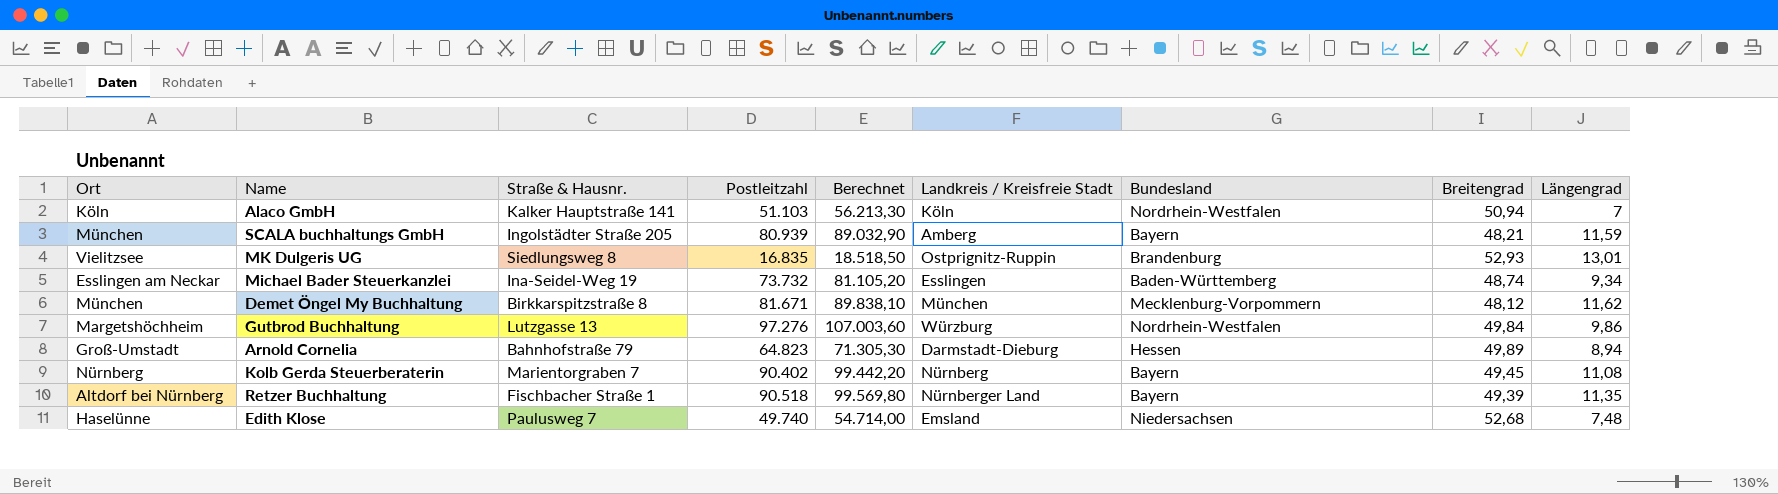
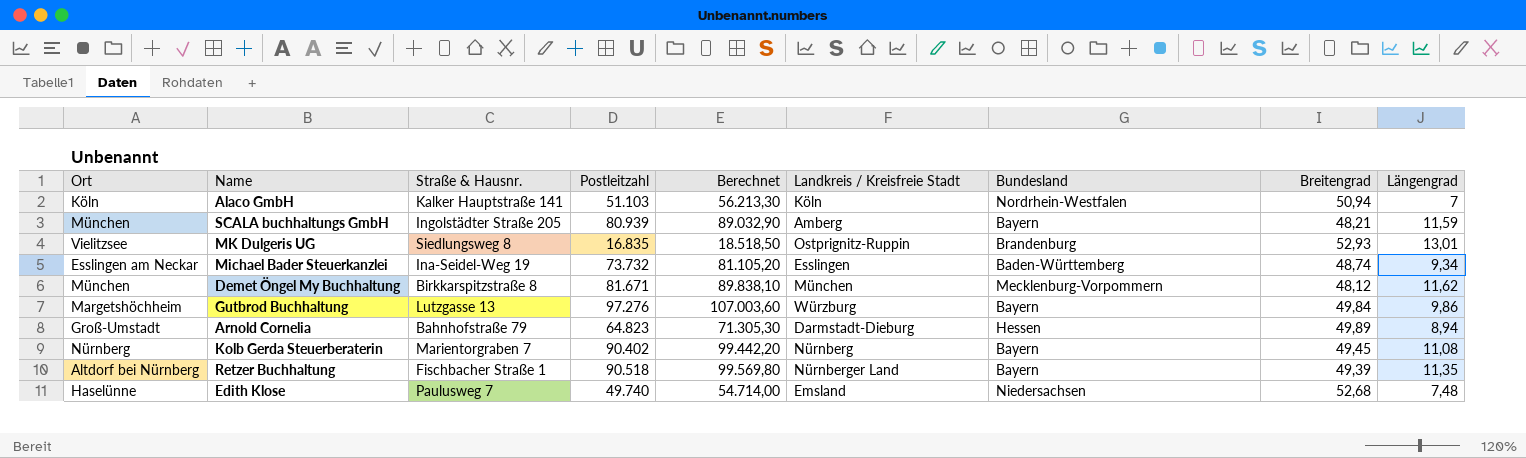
Gutbrod Buchhaltung | Bundesland: Nordrhein-Westfalen -> Bayern

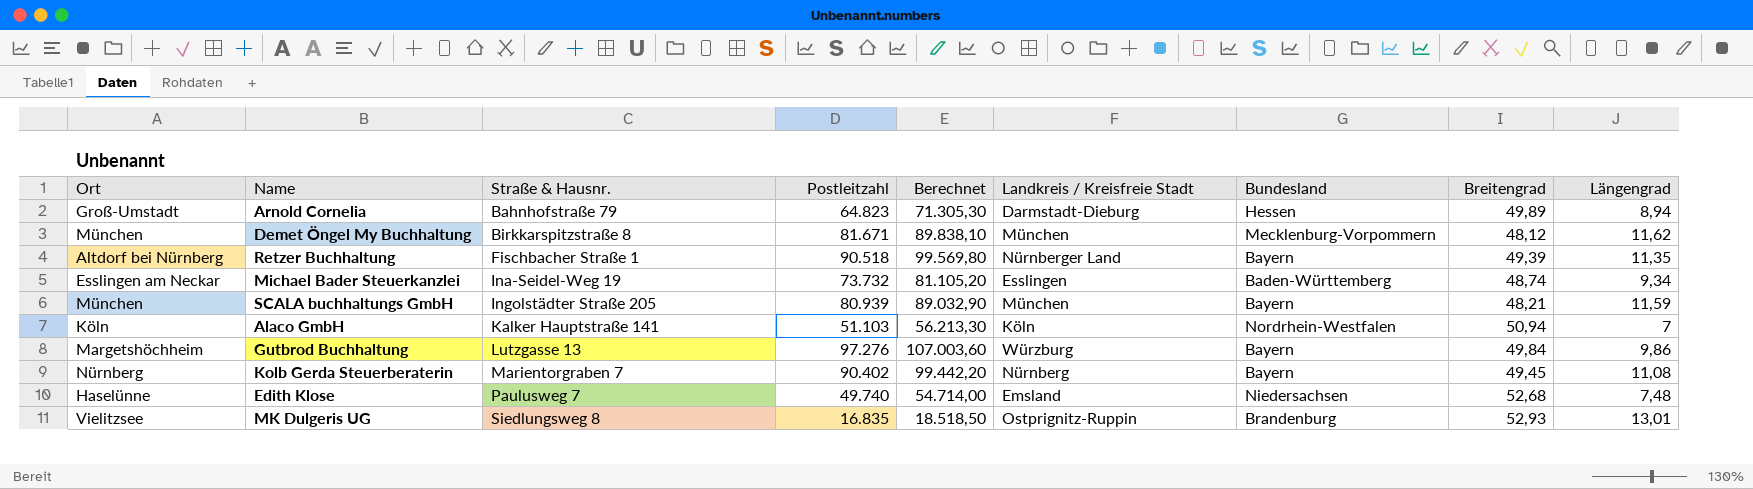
row order: none -> Straße & Hausnr. ascending
SCALA buchhaltungs GmbH | Landkreis / Kreisfreie Stadt: Amberg -> München

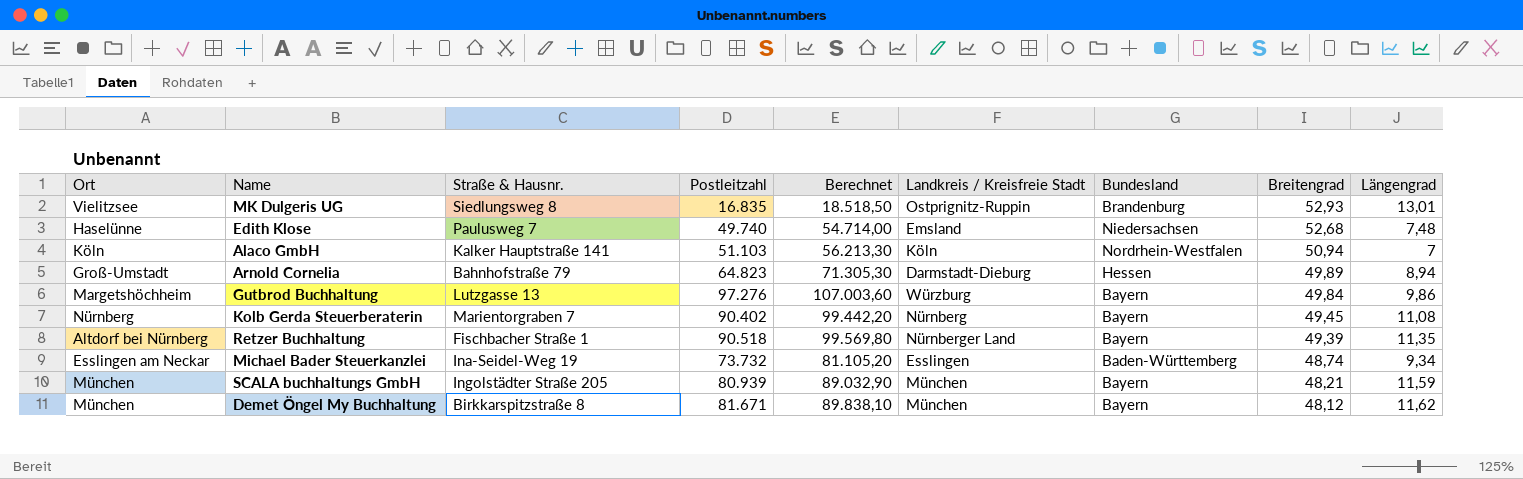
row order: Straße & Hausnr. ascending -> Breitengrad descending
Demet Öngel My Buchhaltung | Bundesland: Mecklenburg-Vorpommern -> Bayern

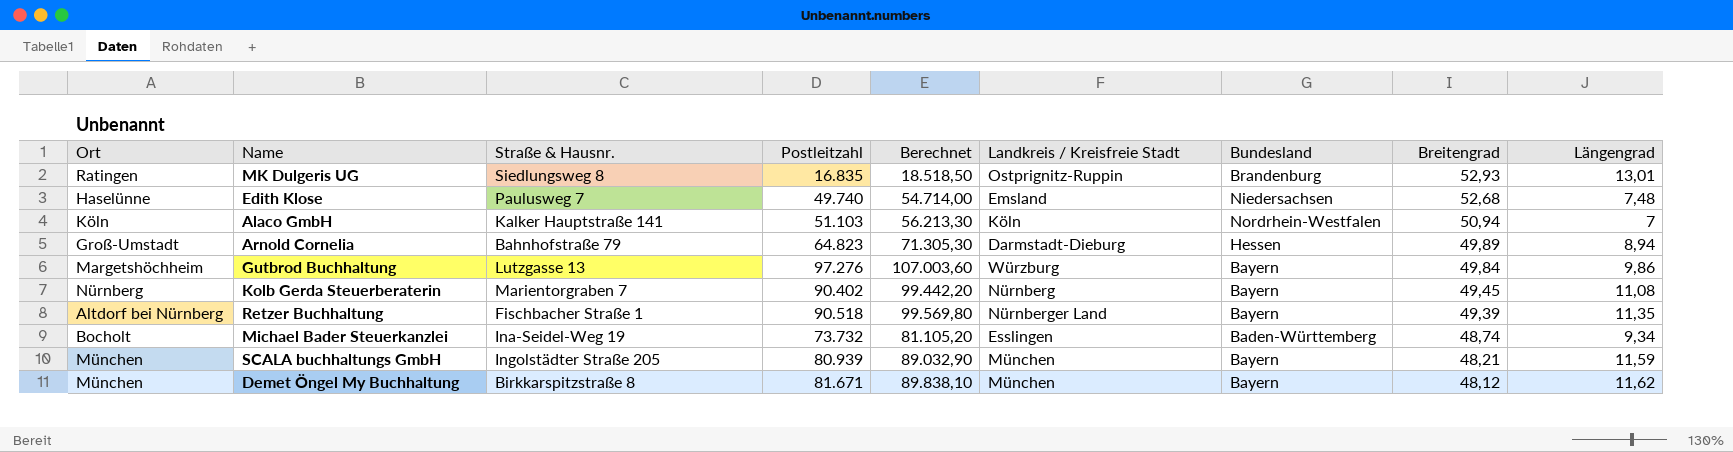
MK Dulgeris UG | Ort: Vielitzsee -> Ratingen
Michael Bader Steuerkanzlei | Ort: Esslingen am Neckar -> Bocholt

